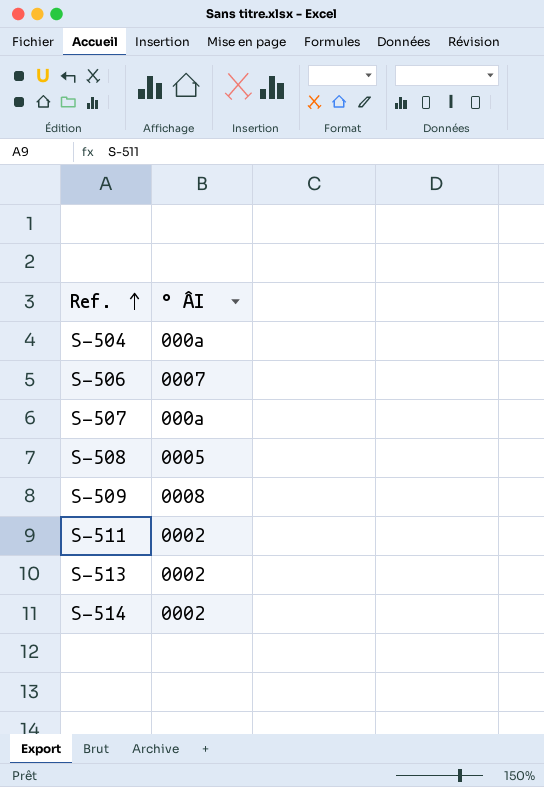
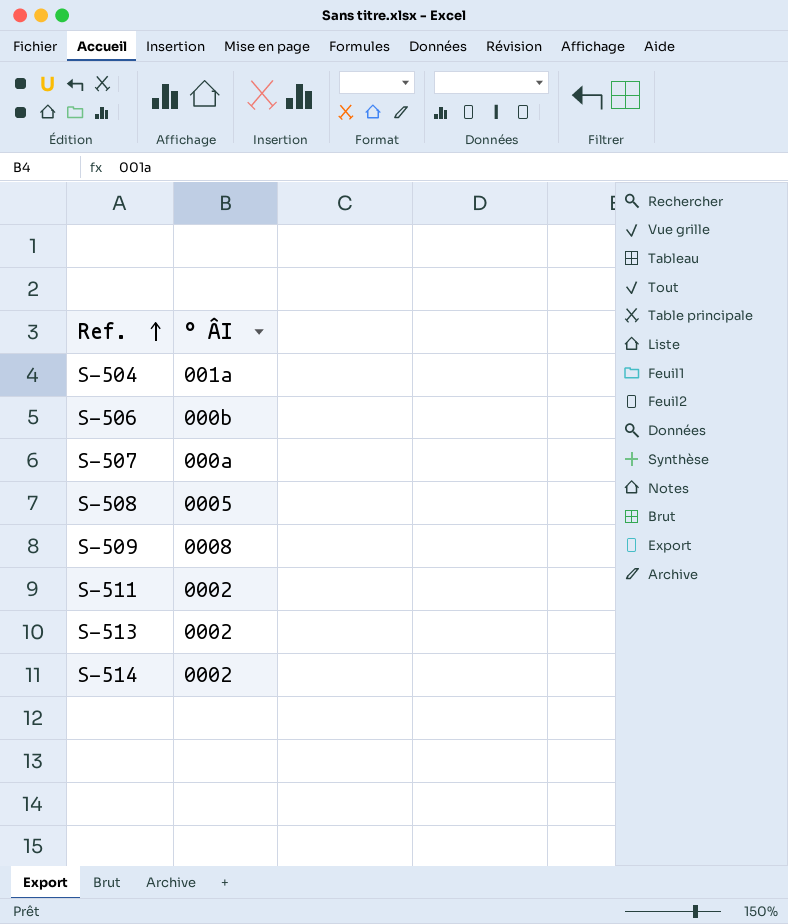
S-504 | ° ÂI: 000a -> 001a
S-506 | ° ÂI: 0007 -> 000b

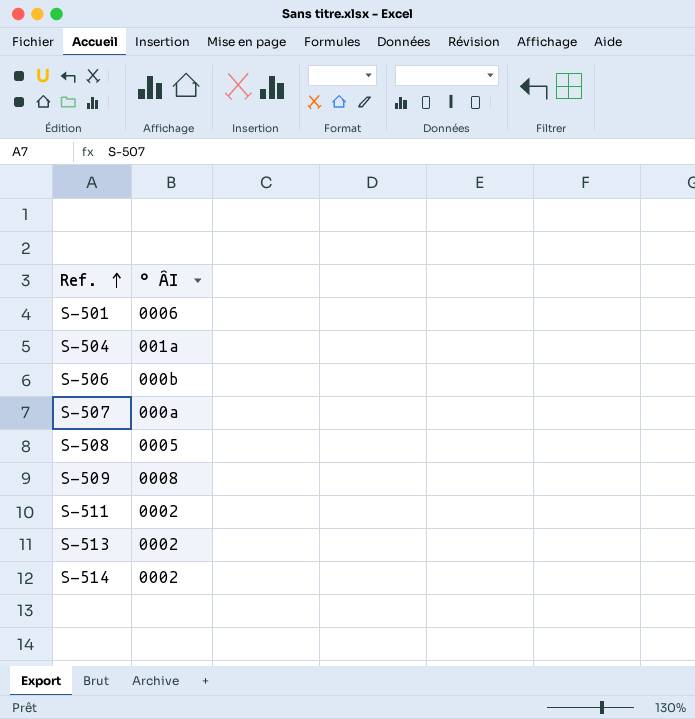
row S-501: none -> 0006

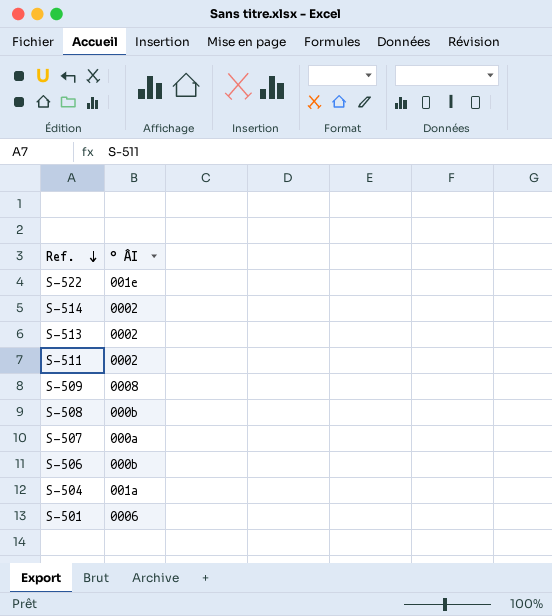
row order: Ref. ascending -> Ref. descending
row S-522: none -> 001e
S-508 | ° ÂI: 0005 -> 000b

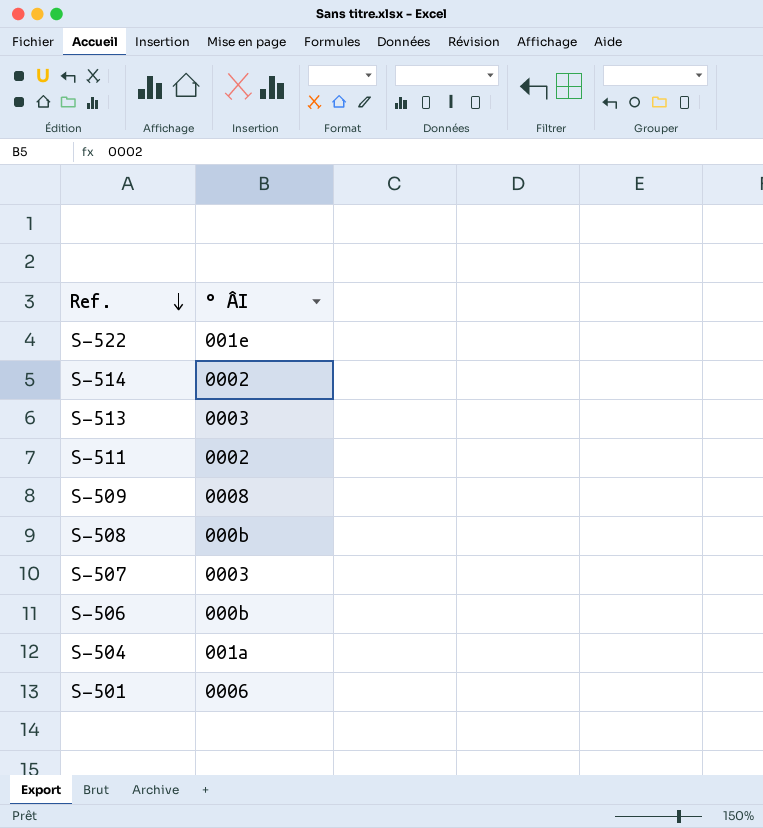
S-513 | ° ÂI: 0002 -> 0003
S-507 | ° ÂI: 000a -> 0003

